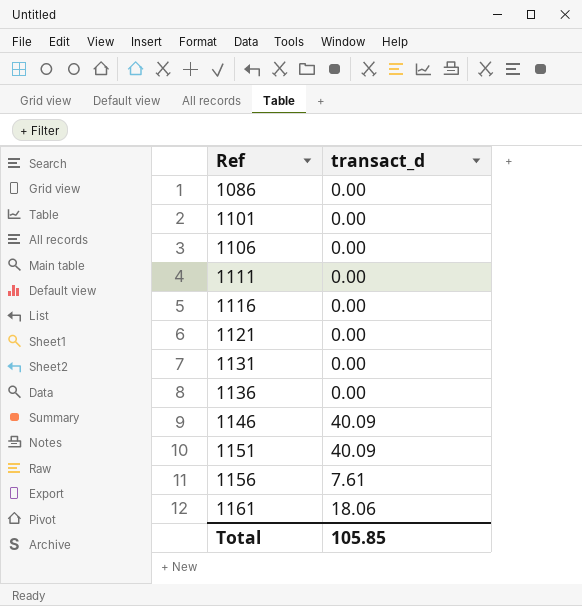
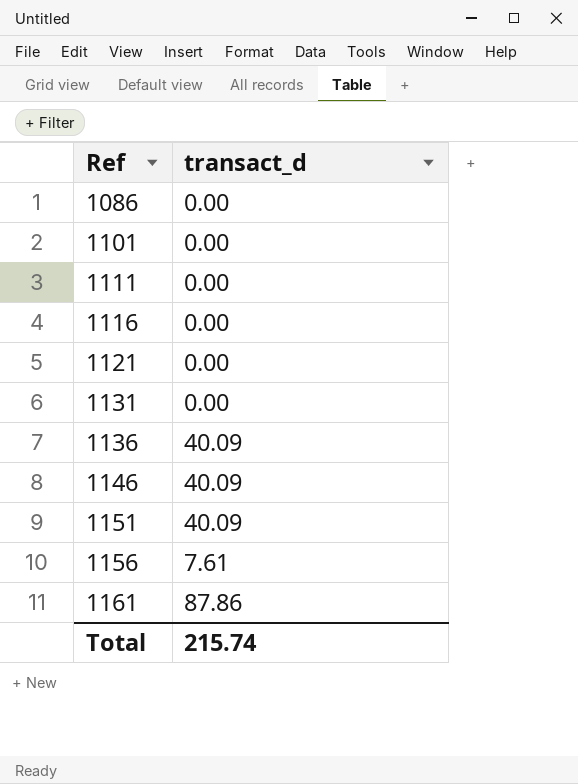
row 1106: 0.00 -> none
1136 | transact_d: 0.00 -> 40.09
1161 | transact_d: 18.06 -> 87.86
Total | transact_d: 105.85 -> 215.74

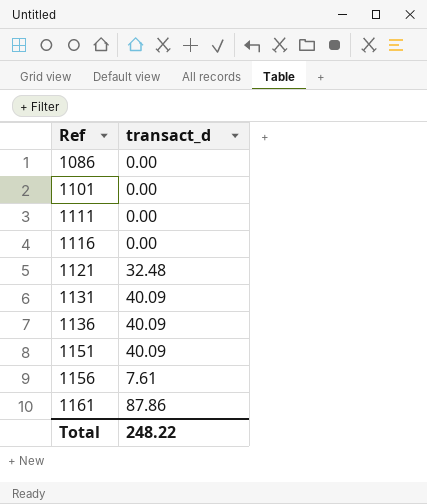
row 1146: 40.09 -> none
1121 | transact_d: 0.00 -> 32.48
1131 | transact_d: 0.00 -> 40.09
Total | transact_d: 215.74 -> 248.22

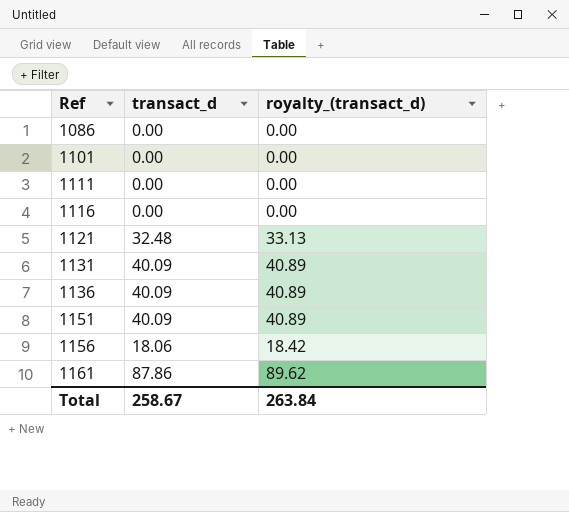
column royalty_(transact_d) | formula: none -> [transact_d] * 1.02
1156 | transact_d: 7.61 -> 18.06
Total | transact_d: 248.22 -> 258.67

